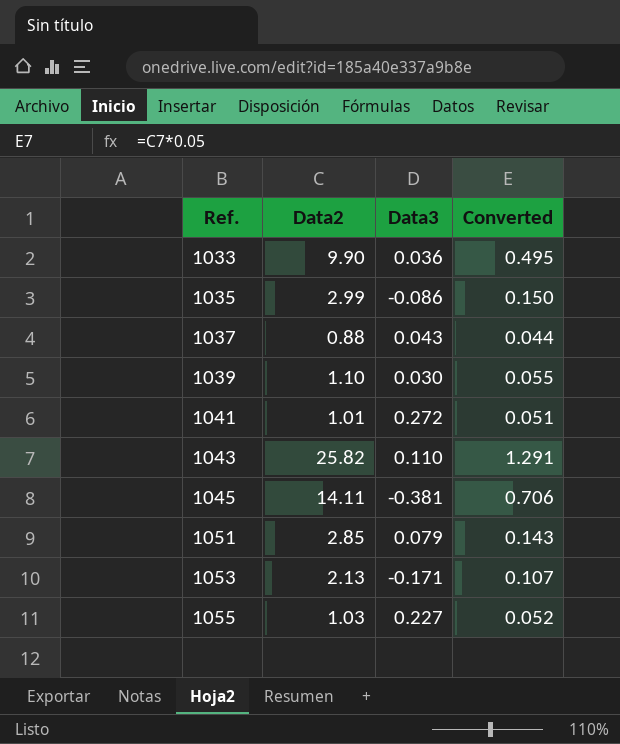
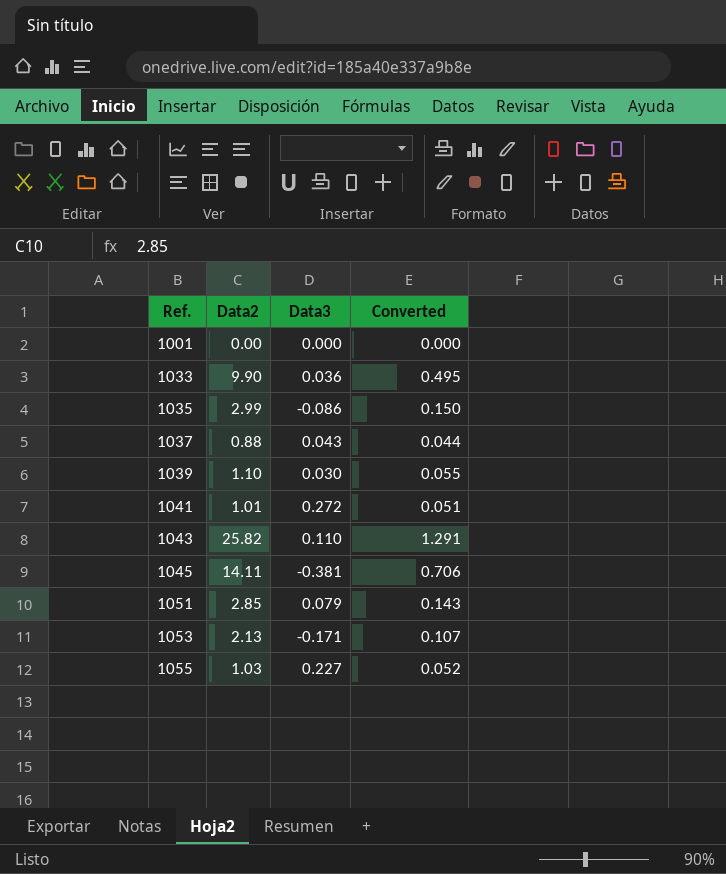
row 1001: none -> 0.00 | 0.000 | 0.000

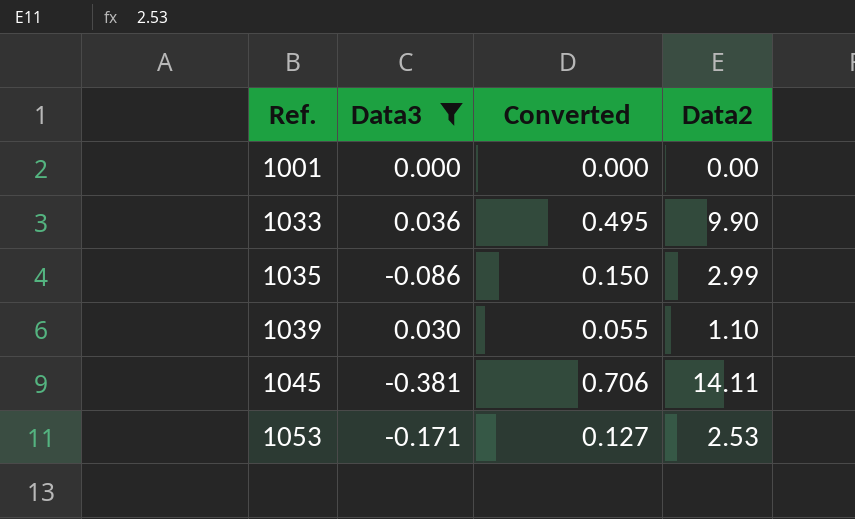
filter: none -> Data3 <= 0.036
column Data2 | position: 2 -> 4
1053 | Converted: 0.107 -> 0.127
1053 | Data2: 2.13 -> 2.53

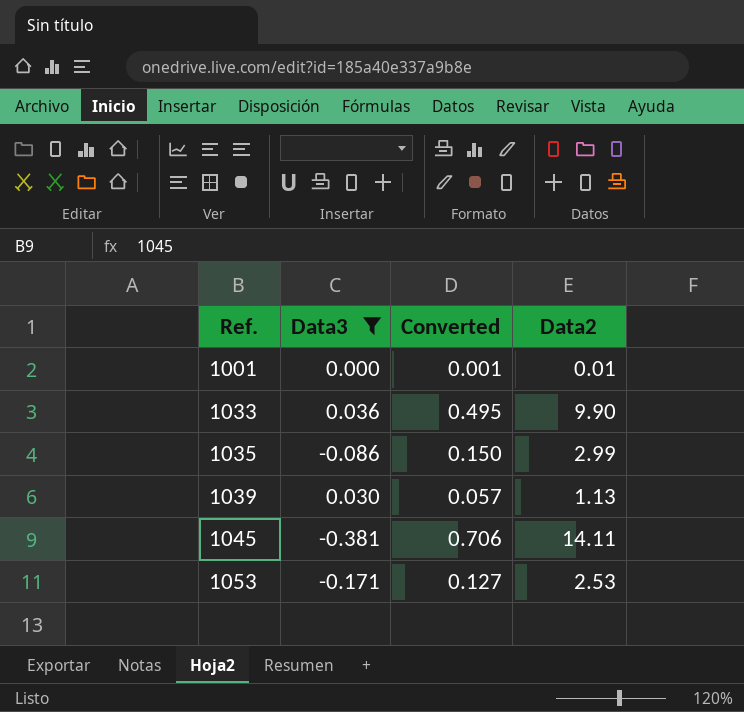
1001 | Converted: 0.000 -> 0.001
1001 | Data2: 0.00 -> 0.01
1039 | Converted: 0.055 -> 0.057
1039 | Data2: 1.10 -> 1.13

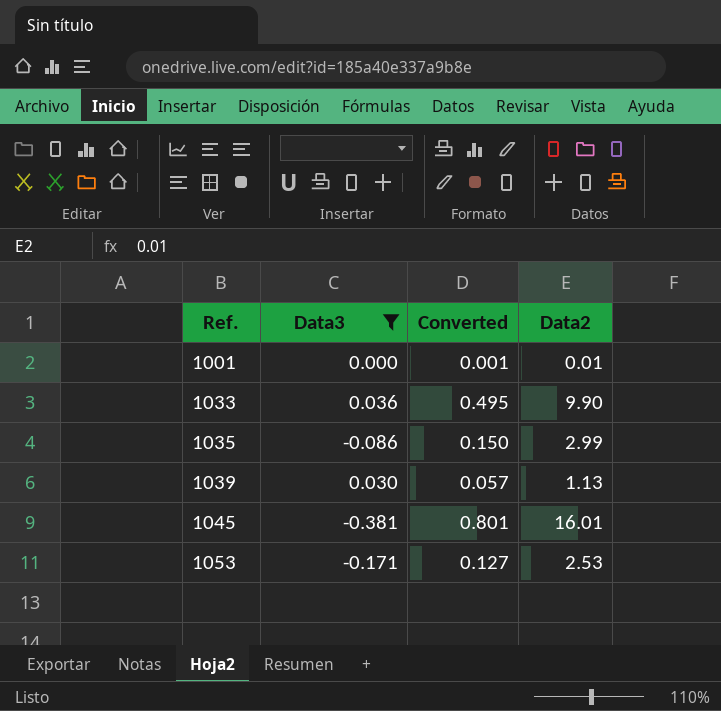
1045 | Converted: 0.706 -> 0.801
1045 | Data2: 14.11 -> 16.01

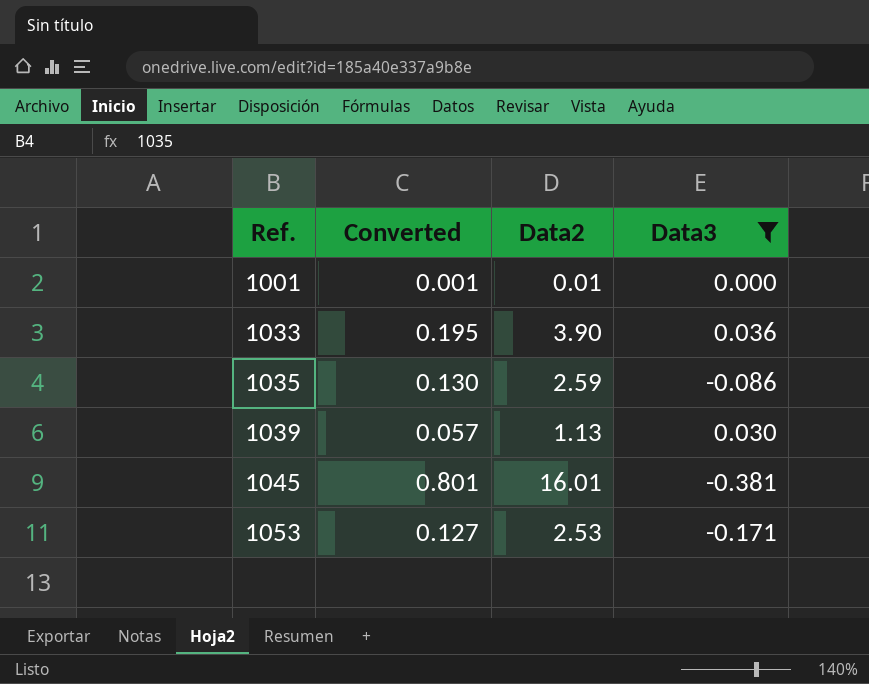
column Data3 | position: 2 -> 4
1033 | Converted: 0.495 -> 0.195
1033 | Data2: 9.90 -> 3.90
1035 | Converted: 0.150 -> 0.130
1035 | Data2: 2.99 -> 2.59

